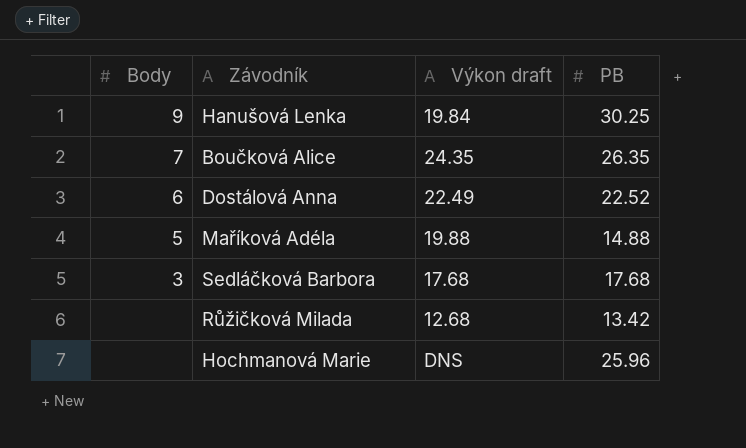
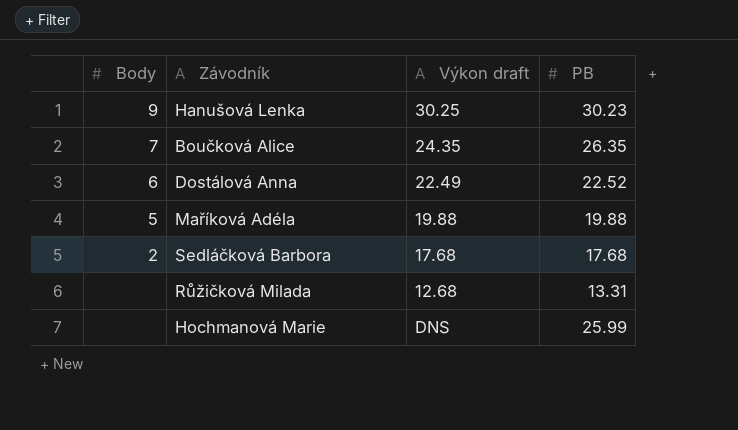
Hanušová Lenka | Výkon draft: 19.84 -> 30.25
Hanušová Lenka | PB: 30.25 -> 30.23
Maříková Adéla | PB: 14.88 -> 19.88
Sedláčková Barbora | Body: 3 -> 2
Růžičková Milada | PB: 13.42 -> 13.31
Hochmanová Marie | PB: 25.96 -> 25.99

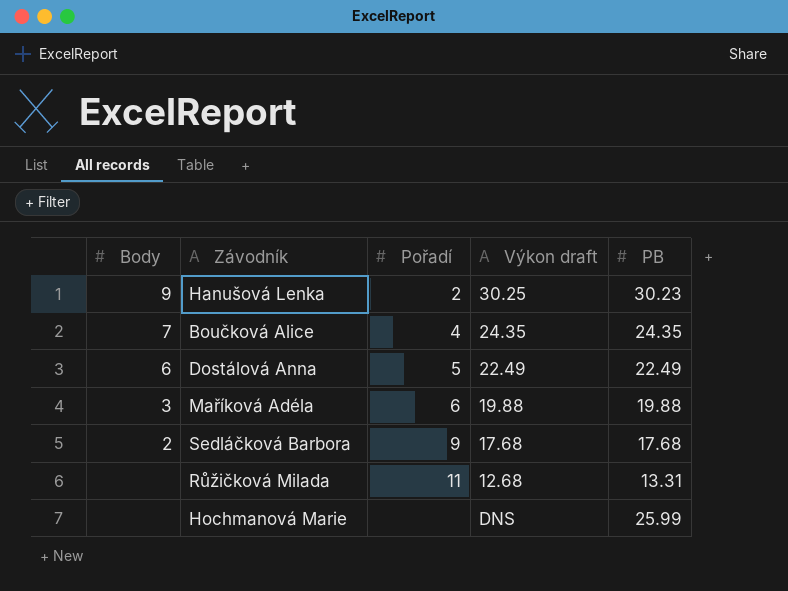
column Pořadí | position: none -> 3
Boučková Alice | PB: 26.35 -> 24.35
Dostálová Anna | PB: 22.52 -> 22.49
Maříková Adéla | Body: 5 -> 3

